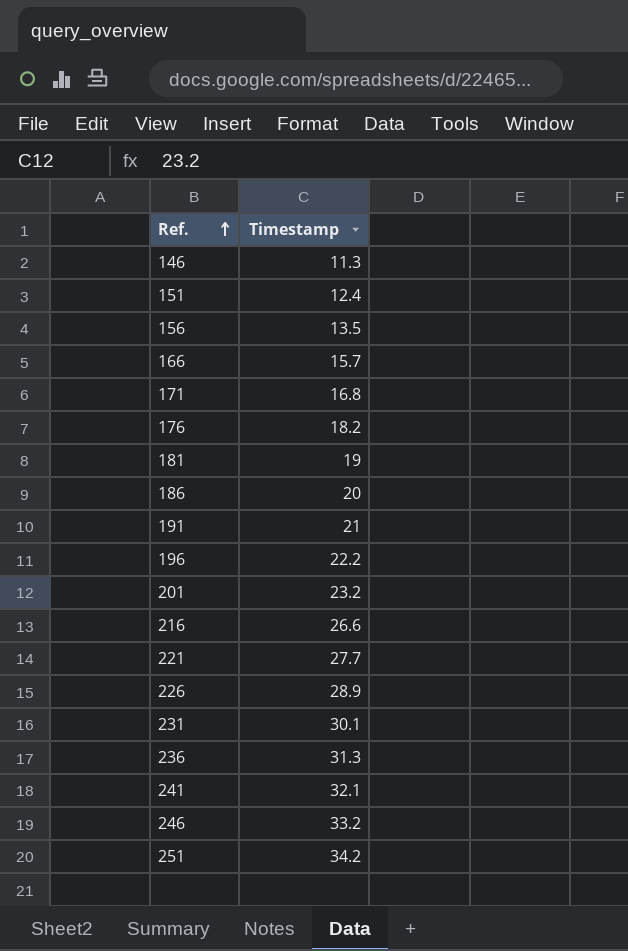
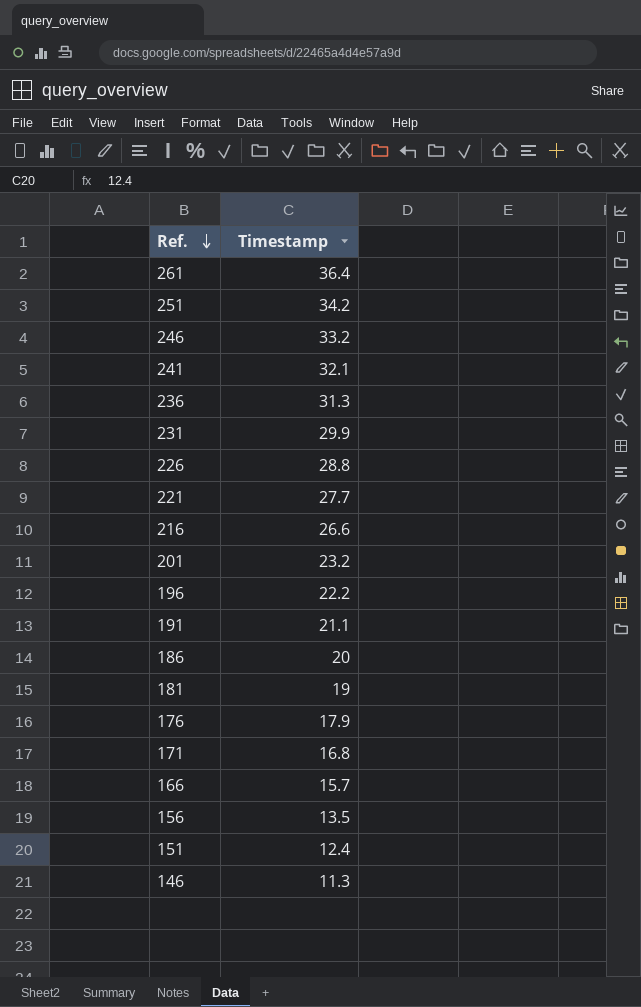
row order: Ref. ascending -> Ref. descending
row 261: none -> 36.4
231 | Timestamp: 30.1 -> 29.9
226 | Timestamp: 28.9 -> 28.8
191 | Timestamp: 21 -> 21.1
176 | Timestamp: 18.2 -> 17.9

